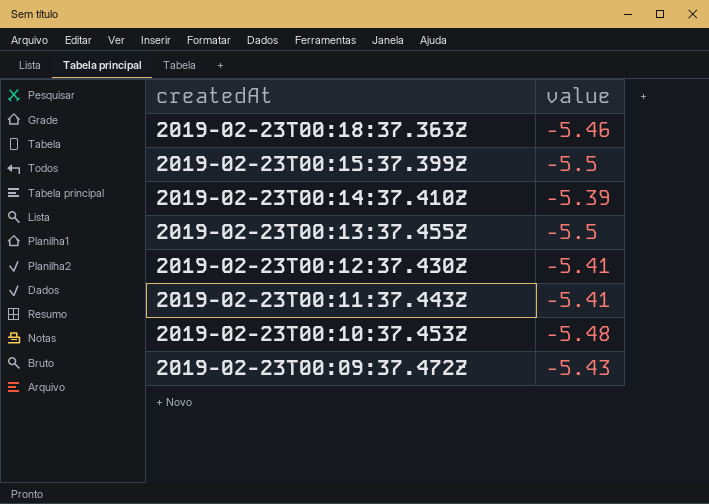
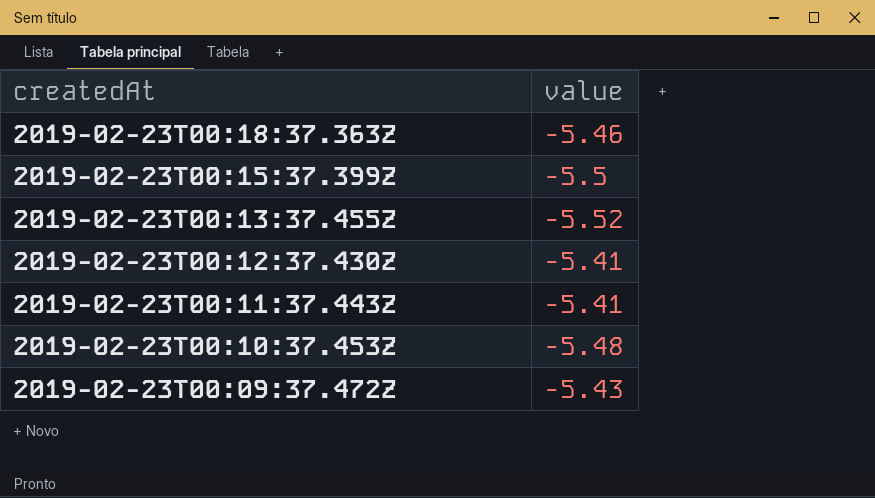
row 2019-02-23T00:14:37.410Z: -5.39 -> none
2019-02-23T00:13:37.455Z | value: -5.5 -> -5.52

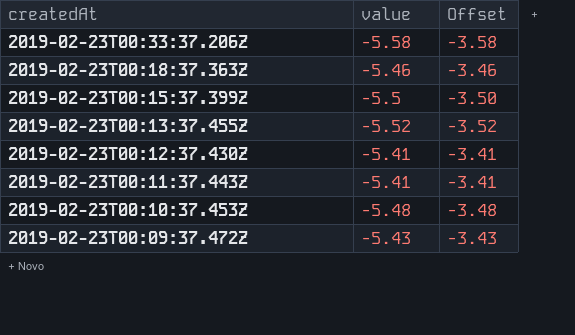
column Offset | formula: none -> [value] + 2
row 2019-02-23T00:33:37.206Z: none -> -5.58 | -3.58

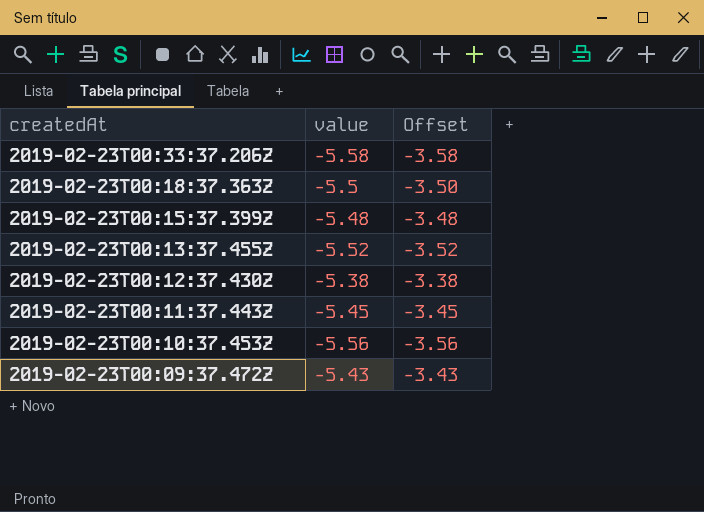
2019-02-23T00:18:37.363Z | value: -5.46 -> -5.5
2019-02-23T00:18:37.363Z | Offset: -3.46 -> -3.50
2019-02-23T00:15:37.399Z | value: -5.5 -> -5.48
2019-02-23T00:15:37.399Z | Offset: -3.50 -> -3.48
2019-02-23T00:12:37.430Z | value: -5.41 -> -5.38
2019-02-23T00:12:37.430Z | Offset: -3.41 -> -3.38
2019-02-23T00:11:37.443Z | value: -5.41 -> -5.45
2019-02-23T00:11:37.443Z | Offset: -3.41 -> -3.45
2019-02-23T00:10:37.453Z | value: -5.48 -> -5.56
2019-02-23T00:10:37.453Z | Offset: -3.48 -> -3.56

